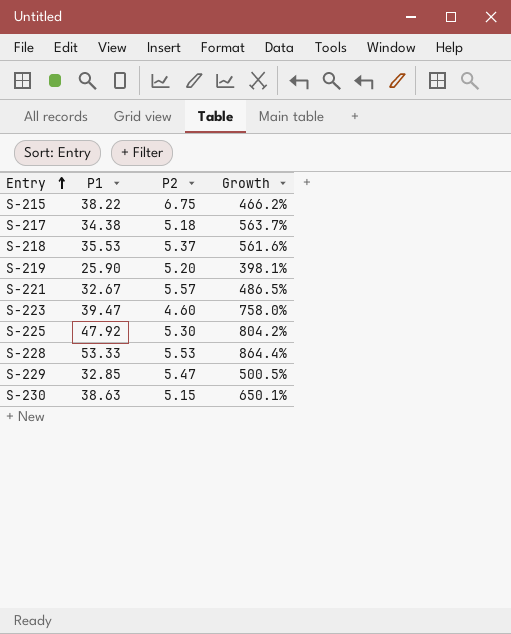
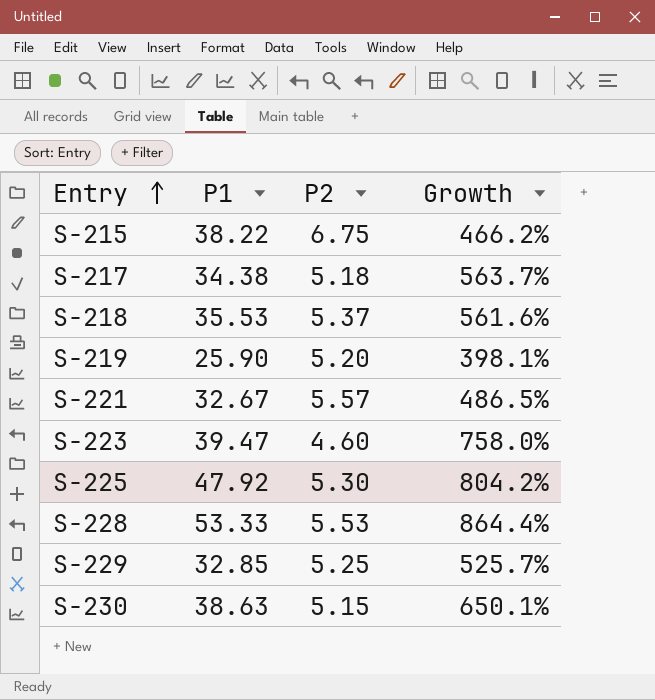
S-229 | P2: 5.47 -> 5.25
S-229 | Growth: 500.5% -> 525.7%

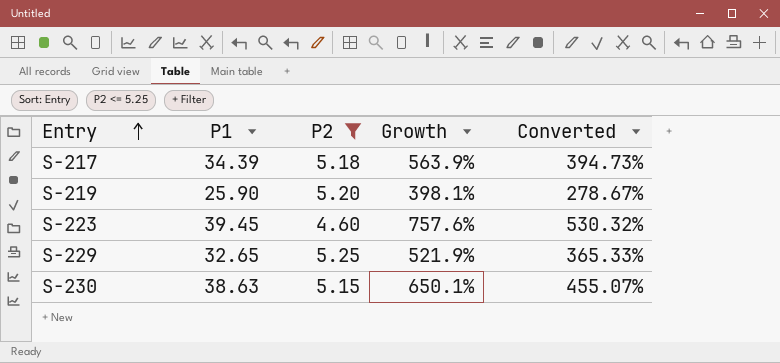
filter: none -> P2 <= 5.25
column Converted | formula: none -> [Growth] * 0.7
S-217 | P1: 34.38 -> 34.39
S-217 | Growth: 563.7% -> 563.9%
S-223 | P1: 39.47 -> 39.45
S-223 | Growth: 758.0% -> 757.6%
S-229 | P1: 32.85 -> 32.65
S-229 | Growth: 525.7% -> 521.9%

